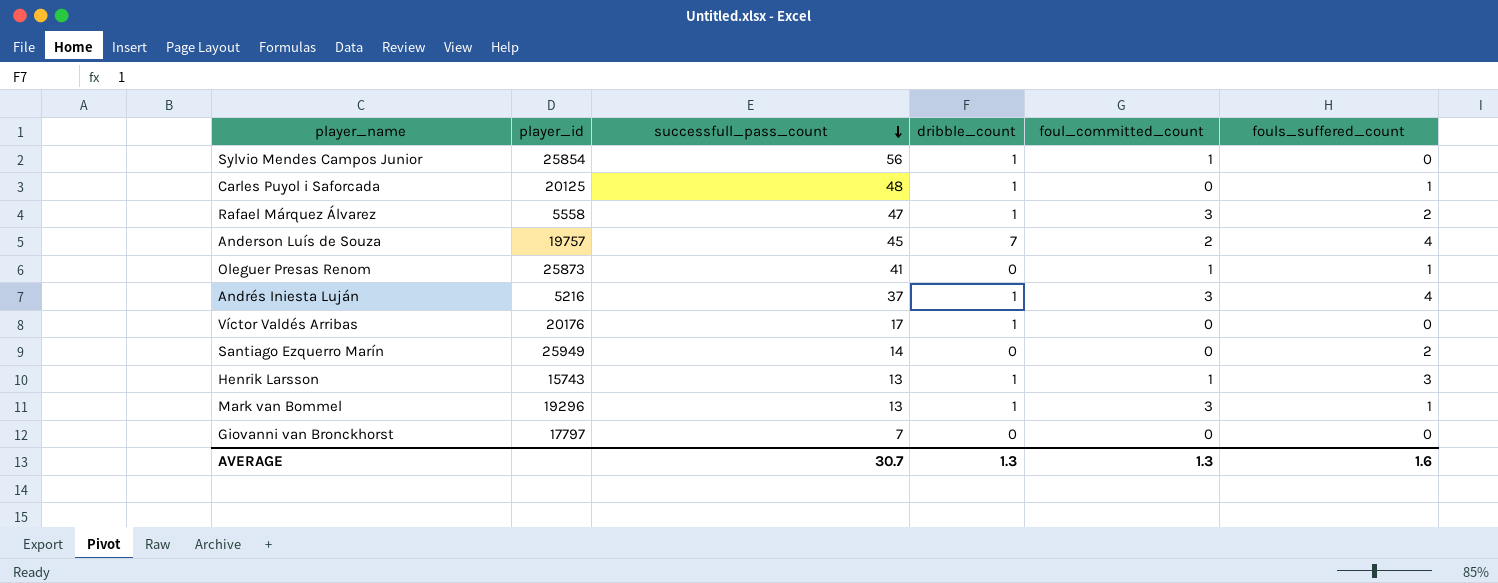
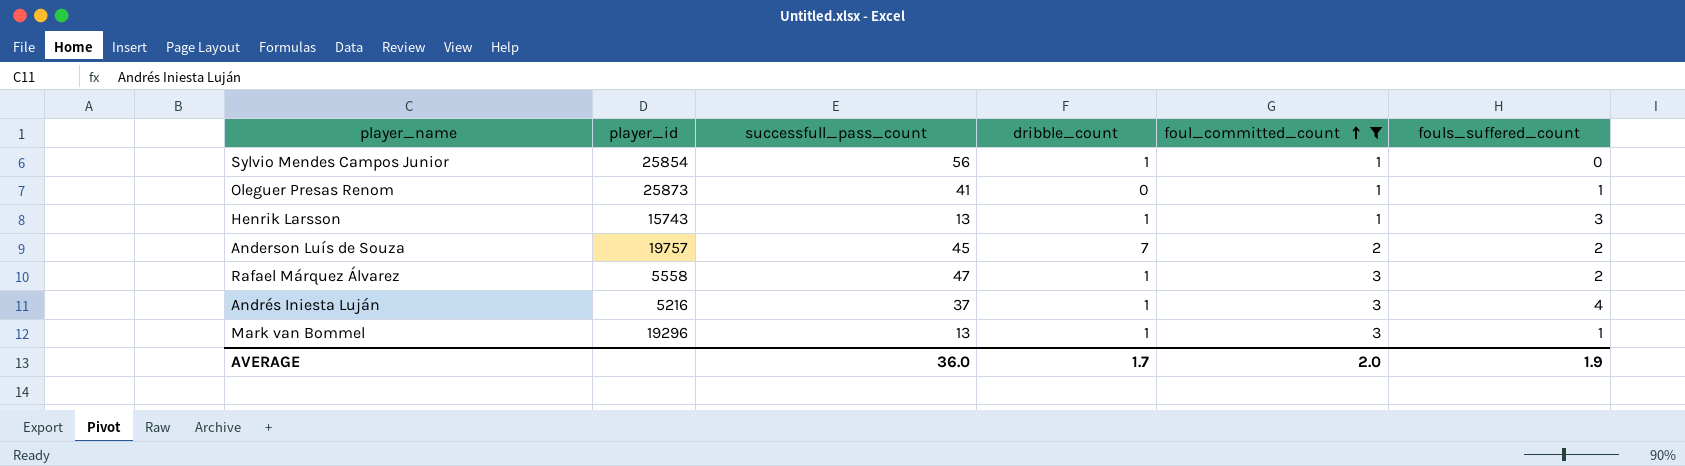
filter: none -> foul_committed_count != 0
row order: successfull_pass_count descending -> foul_committed_count ascending
Anderson Luís de Souza | fouls_suffered_count: 4 -> 2
AVERAGE | successfull_pass_count: 30.7 -> 36.0
AVERAGE | dribble_count: 1.3 -> 1.7
AVERAGE | foul_committed_count: 1.3 -> 2.0
AVERAGE | fouls_suffered_count: 1.6 -> 1.9

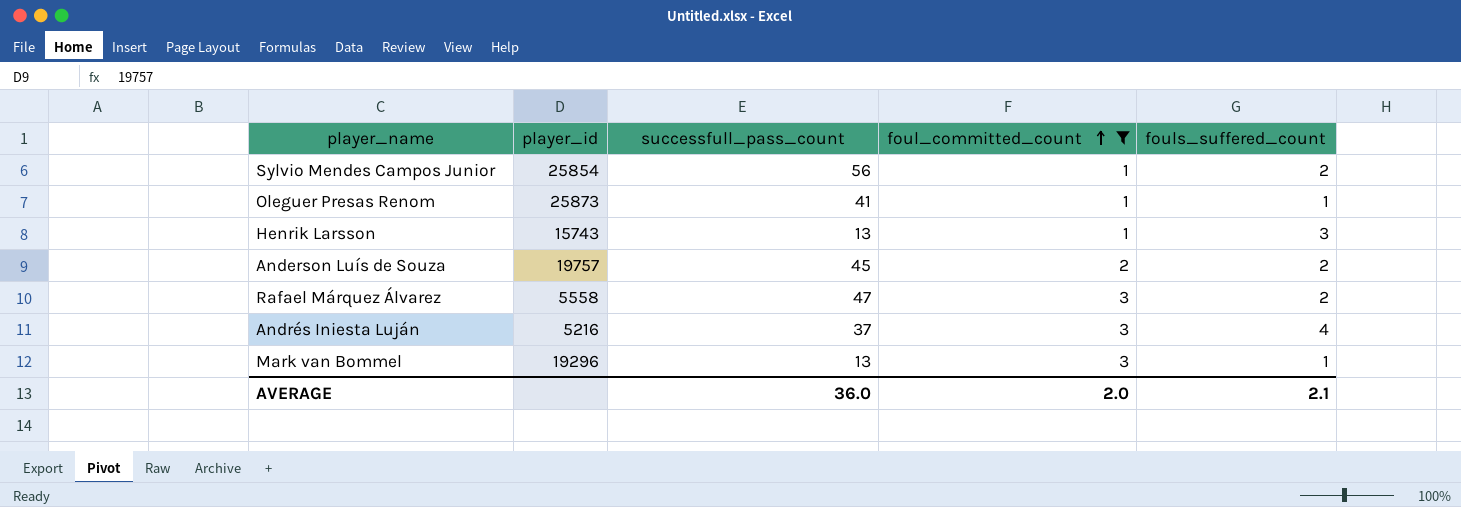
column dribble_count | position: 4 -> none
Sylvio Mendes Campos Junior | fouls_suffered_count: 0 -> 2
AVERAGE | fouls_suffered_count: 1.9 -> 2.1

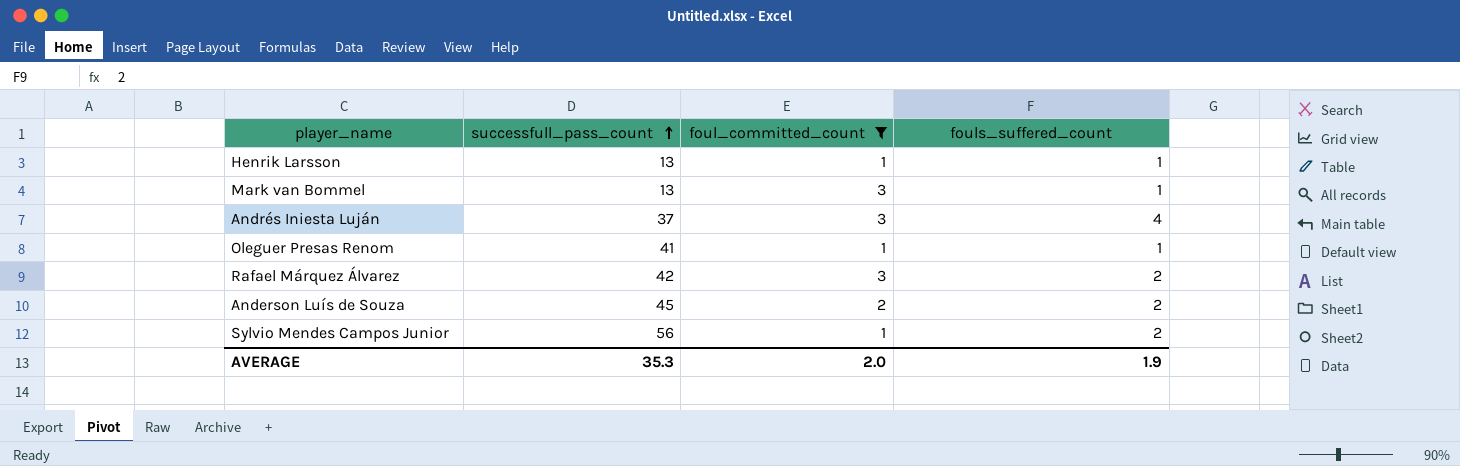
row order: foul_committed_count ascending -> successfull_pass_count ascending
column player_id | position: 2 -> none
Henrik Larsson | fouls_suffered_count: 3 -> 1
Rafael Márquez Álvarez | successfull_pass_count: 47 -> 42
AVERAGE | successfull_pass_count: 36.0 -> 35.3
AVERAGE | fouls_suffered_count: 2.1 -> 1.9

